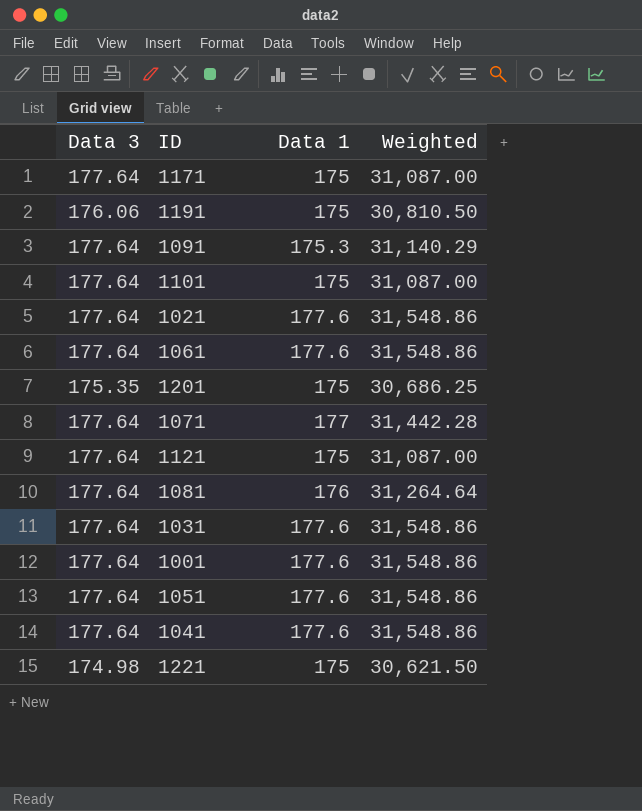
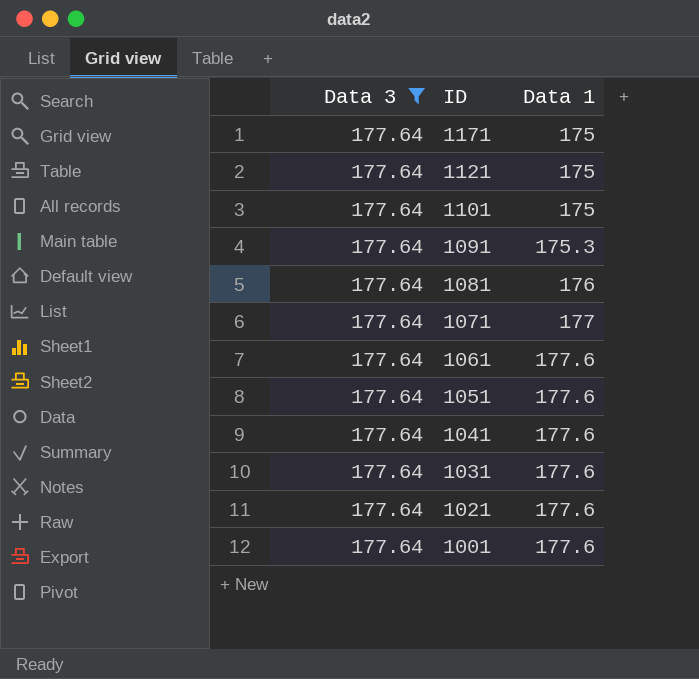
filter: none -> Data 3 = 177.64
row order: none -> ID descending
column Weighted | formula: [Data 3] * [Data 1] -> none

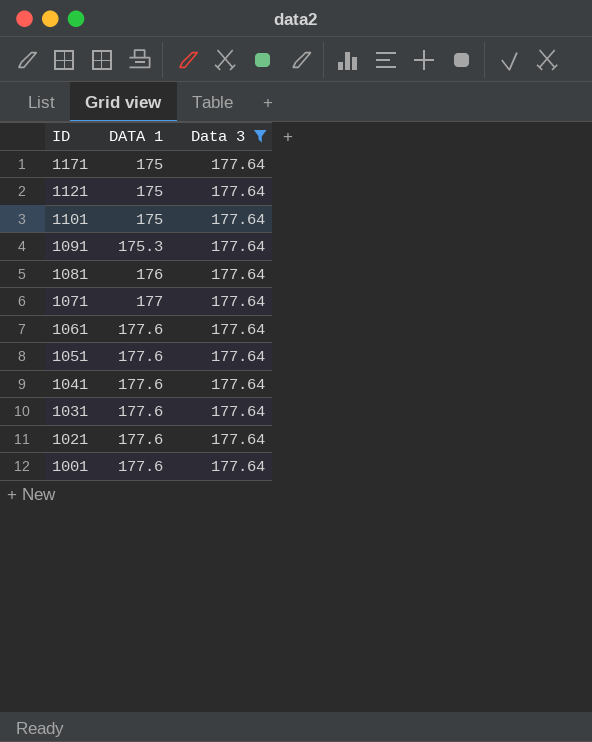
column name: Data 1 -> DATA 1
column Data 3 | position: 1 -> 3

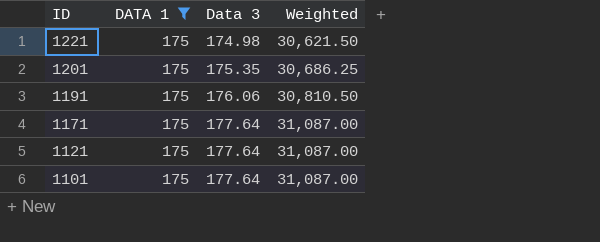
filter: Data 3 = 177.64 -> DATA 1 = 175
column Weighted | formula: none -> [DATA 1] * [Data 3]

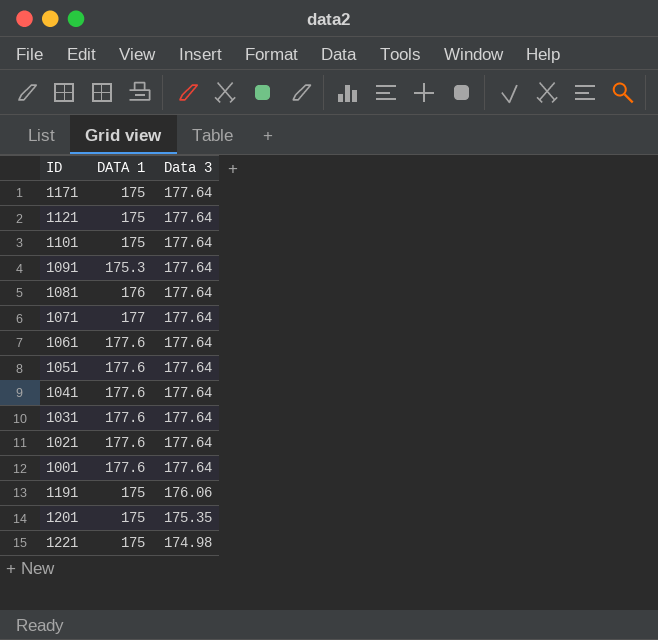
filter: DATA 1 = 175 -> none
row order: ID descending -> Data 3 descending
column Weighted | formula: [DATA 1] * [Data 3] -> none

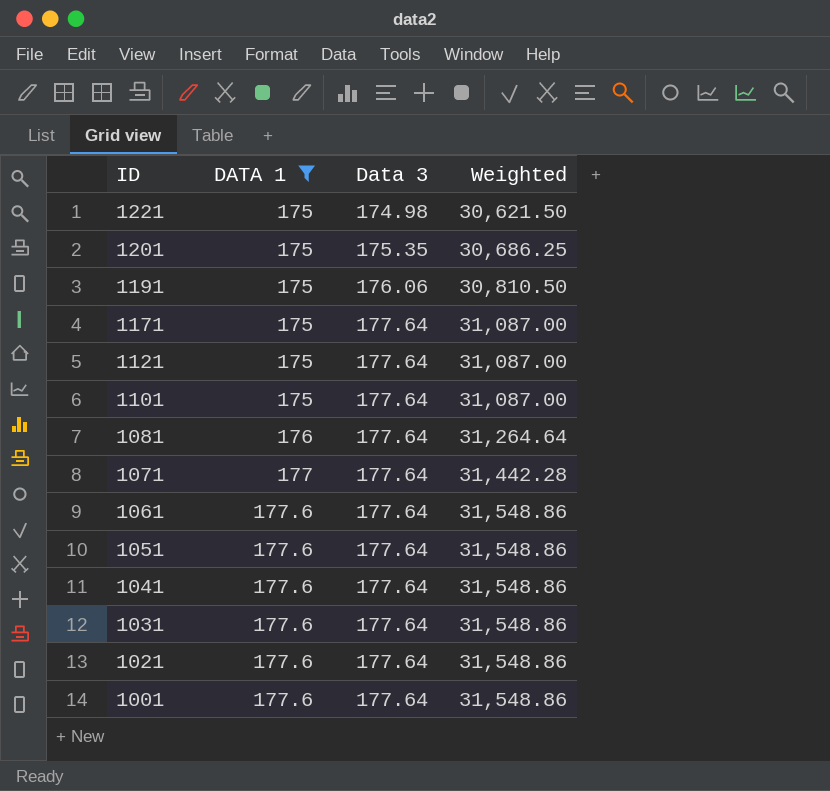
filter: none -> DATA 1 != 175.3
row order: Data 3 descending -> ID descending
column Weighted | formula: none -> [DATA 1] * [Data 3]

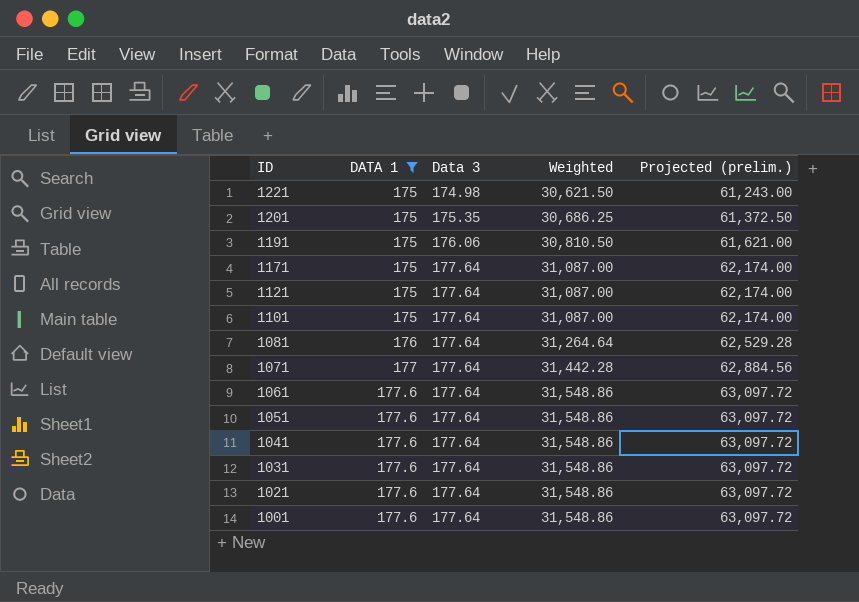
column Projected (prelim.) | formula: none -> [Weighted] * 2

